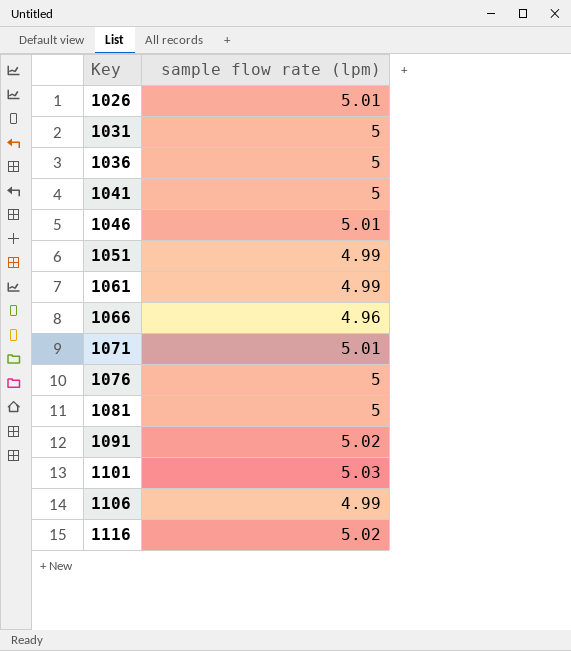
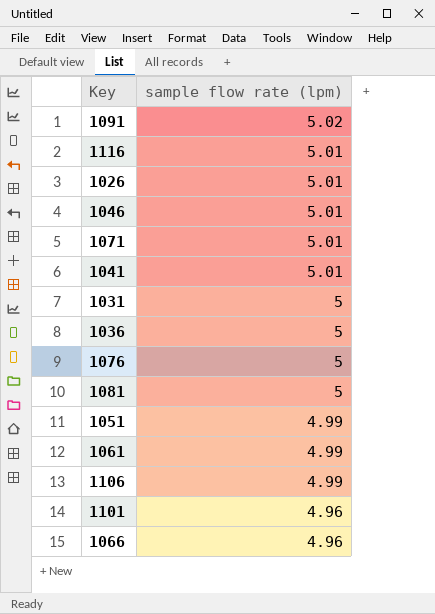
row order: Key ascending -> sample flow rate (lpm) descending
1116 | sample flow rate (lpm): 5.02 -> 5.01
1041 | sample flow rate (lpm): 5 -> 5.01
1101 | sample flow rate (lpm): 5.03 -> 4.96

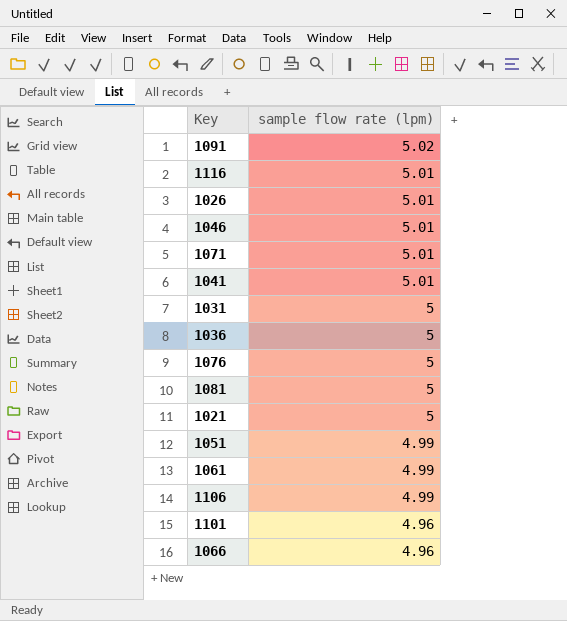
row 1021: none -> 5

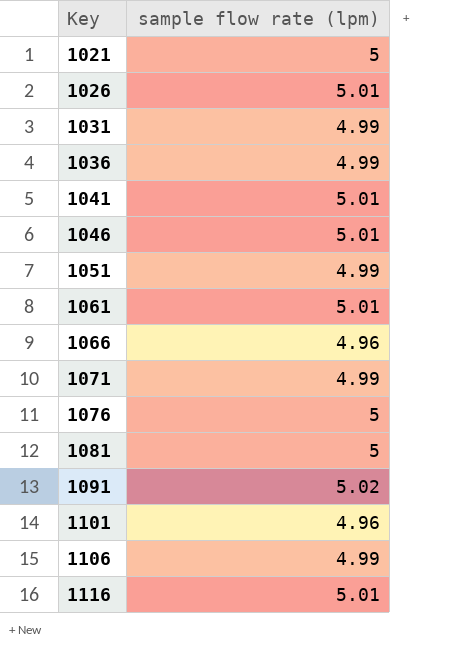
row order: sample flow rate (lpm) descending -> Key ascending
1031 | sample flow rate (lpm): 5 -> 4.99
1036 | sample flow rate (lpm): 5 -> 4.99
1061 | sample flow rate (lpm): 4.99 -> 5.01
1071 | sample flow rate (lpm): 5.01 -> 4.99

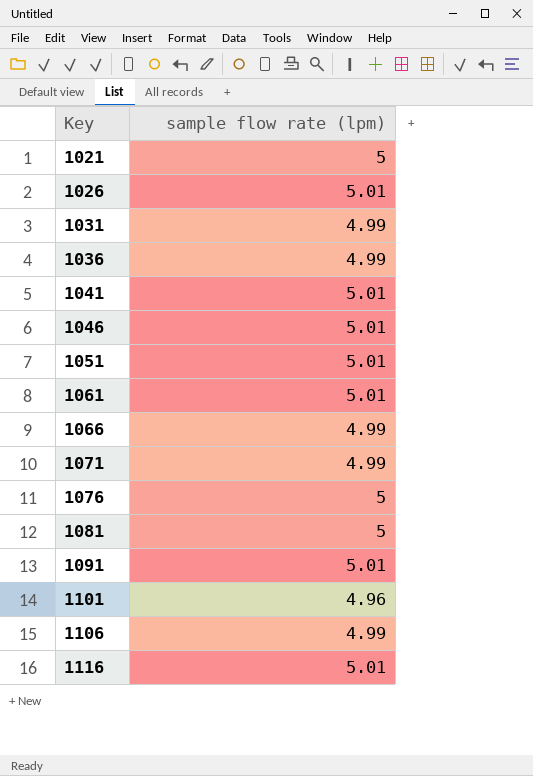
1051 | sample flow rate (lpm): 4.99 -> 5.01
1066 | sample flow rate (lpm): 4.96 -> 4.99
1091 | sample flow rate (lpm): 5.02 -> 5.01

